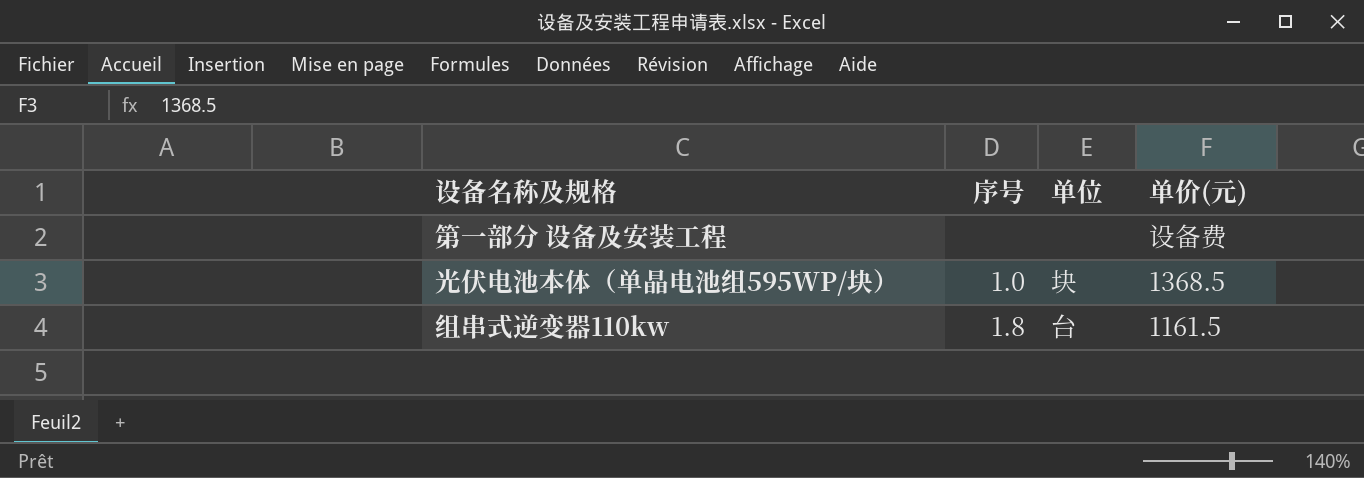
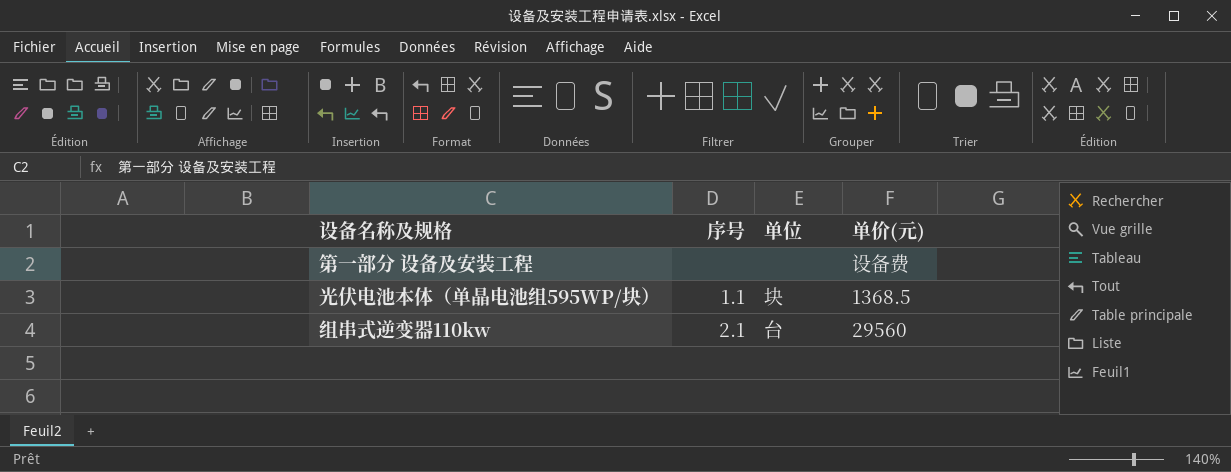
光伏电池本体（单晶电池组595WP/块） | 序号: 1.0 -> 1.1
组串式逆变器110kw | 序号: 1.8 -> 2.1
组串式逆变器110kw | 单价(元): 1161.5 -> 29560

